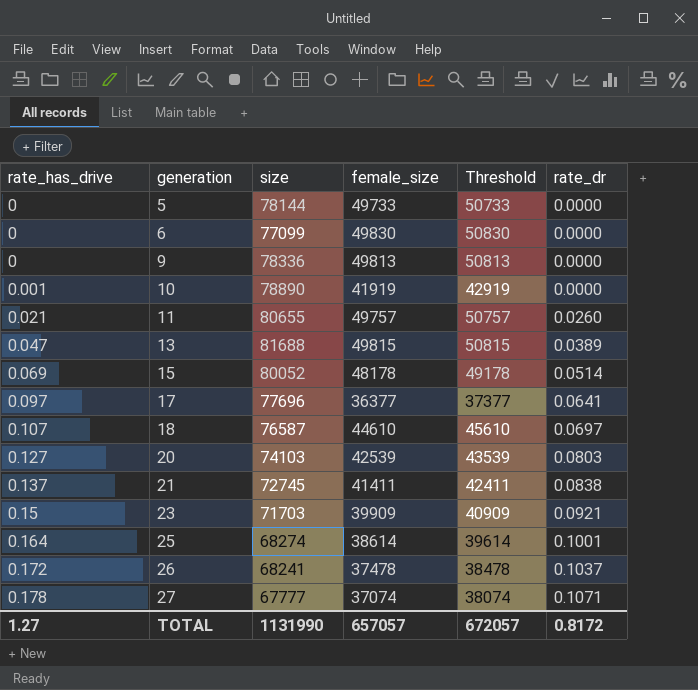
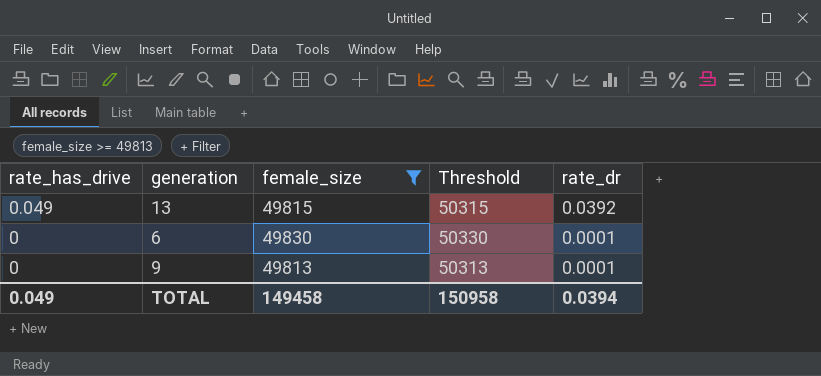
filter: none -> female_size >= 49813
row order: rate_has_drive ascending -> rate_has_drive descending
column size | position: 3 -> none
column Threshold | formula: [female_size] + 1000 -> [female_size] + 500
13 | rate_has_drive: 0.047 -> 0.049
13 | rate_dr: 0.0389 -> 0.0392
6 | rate_dr: 0.0000 -> 0.0001
9 | rate_dr: 0.0000 -> 0.0001
TOTAL | rate_has_drive: 1.27 -> 0.049
TOTAL | female_size: 657057 -> 149458
TOTAL | Threshold: 672057 -> 150958
TOTAL | rate_dr: 0.8172 -> 0.0394

